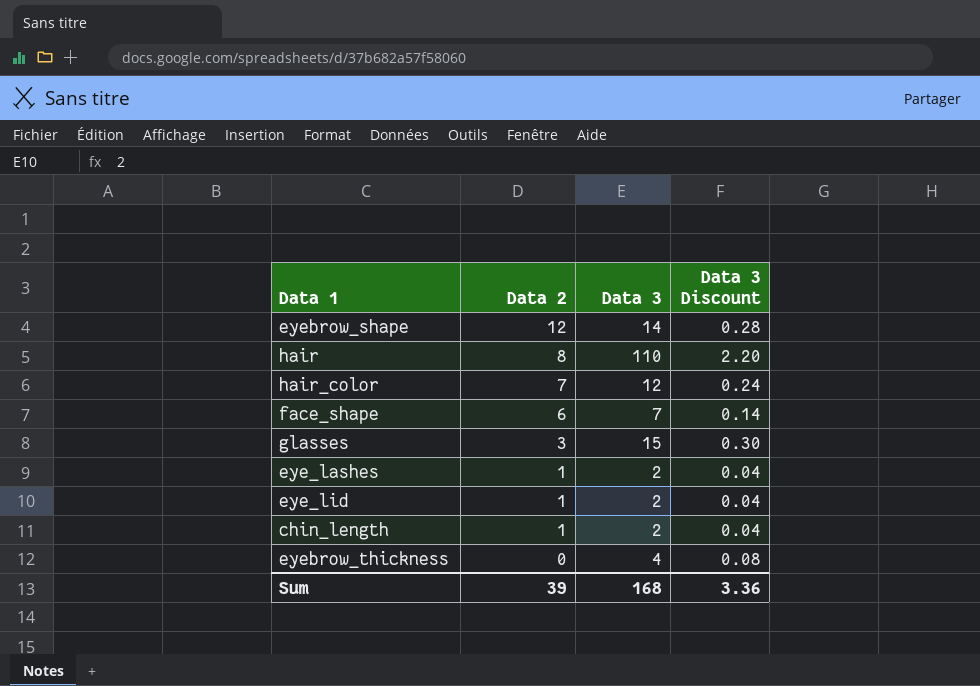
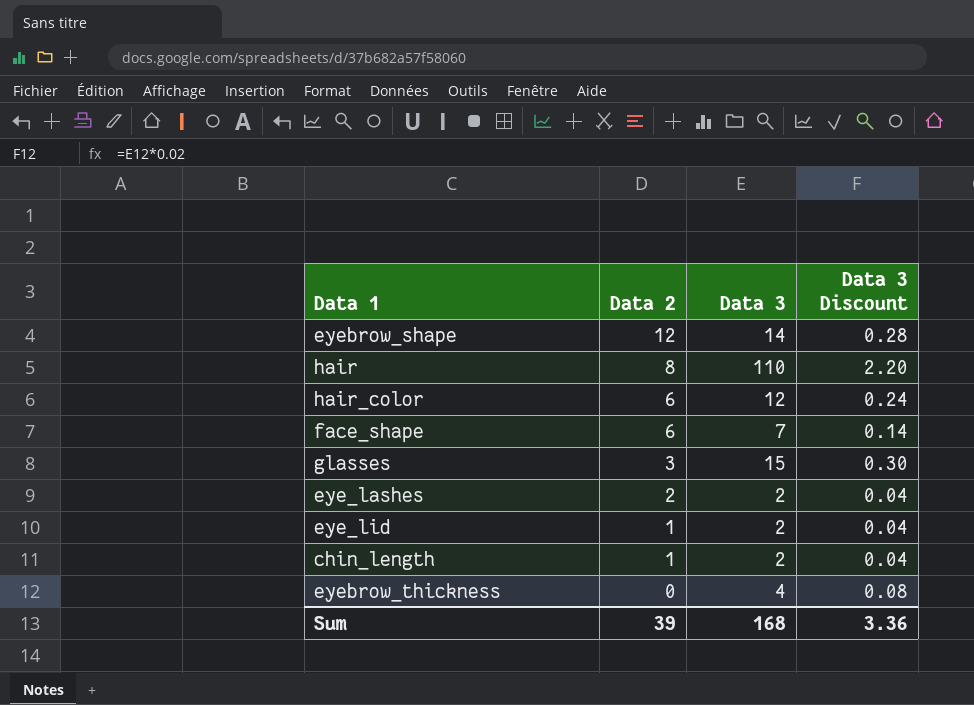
hair_color | Data 2: 7 -> 6
eye_lashes | Data 2: 1 -> 2

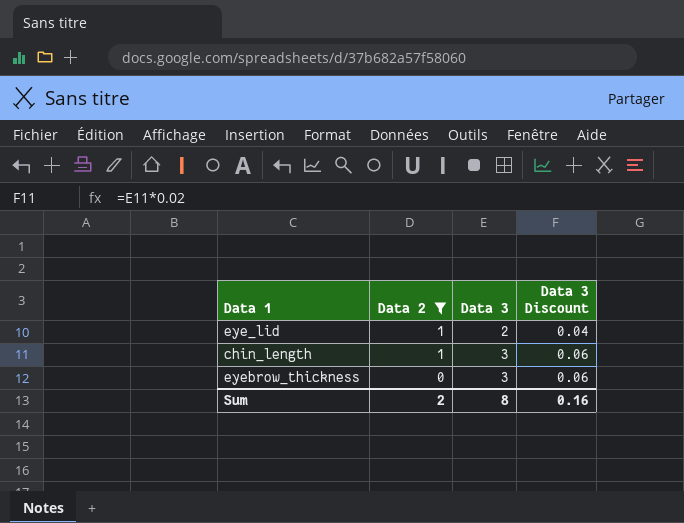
filter: none -> Data 2 <= 1
chin_length | Data 3: 2 -> 3
chin_length | Data 3 Discount: 0.04 -> 0.06
eyebrow_thickness | Data 3: 4 -> 3
eyebrow_thickness | Data 3 Discount: 0.08 -> 0.06
Sum | Data 2: 39 -> 2
Sum | Data 3: 168 -> 8
Sum | Data 3 Discount: 3.36 -> 0.16

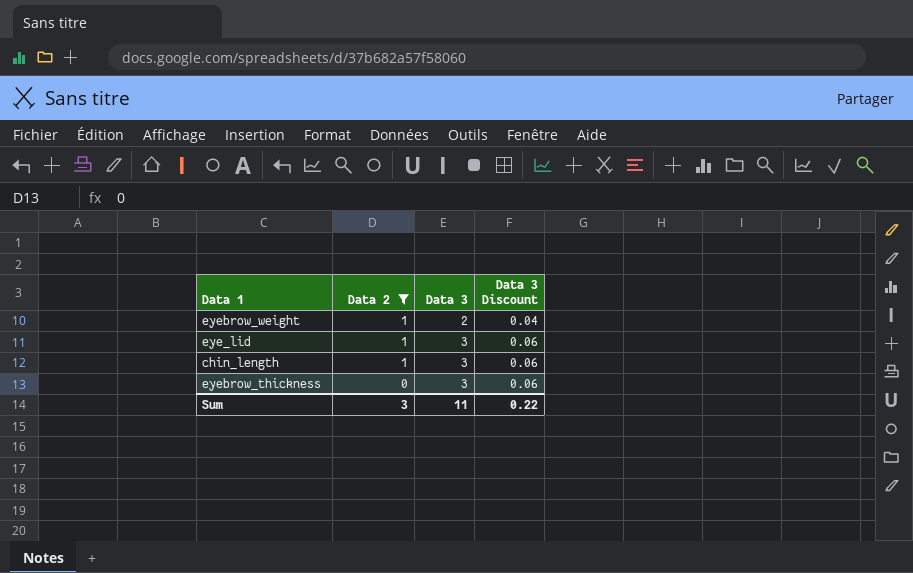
row eyebrow_weight: none -> 1 | 2 | 0.04
eye_lid | Data 3: 2 -> 3
eye_lid | Data 3 Discount: 0.04 -> 0.06
Sum | Data 2: 2 -> 3
Sum | Data 3: 8 -> 11
Sum | Data 3 Discount: 0.16 -> 0.22

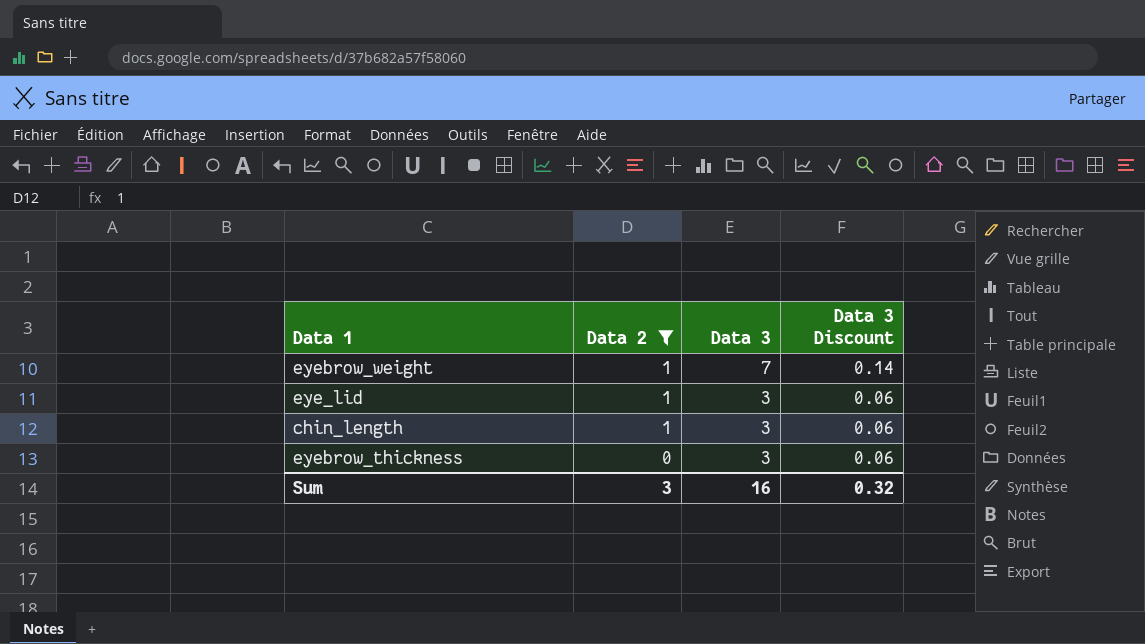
eyebrow_weight | Data 3: 2 -> 7
eyebrow_weight | Data 3 Discount: 0.04 -> 0.14
Sum | Data 3: 11 -> 16
Sum | Data 3 Discount: 0.22 -> 0.32

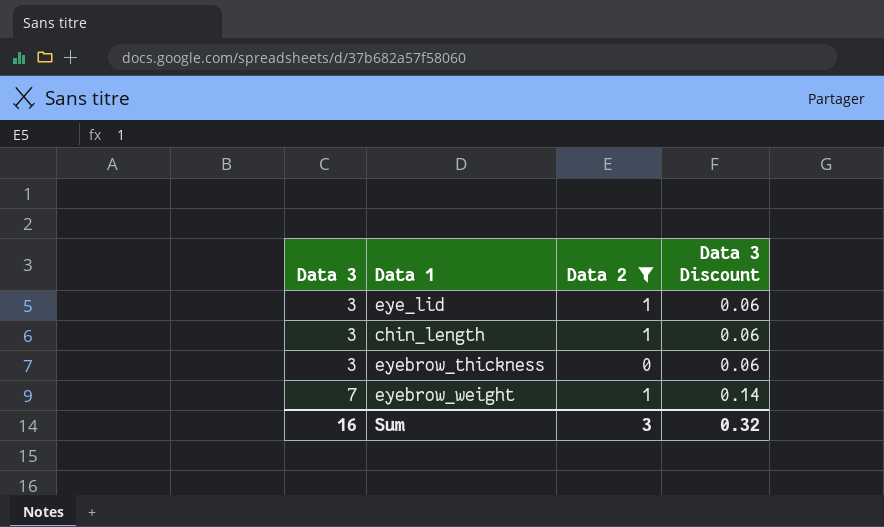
row order: Data 2 descending -> Data 3 ascending
column Data 3 | position: 3 -> 1

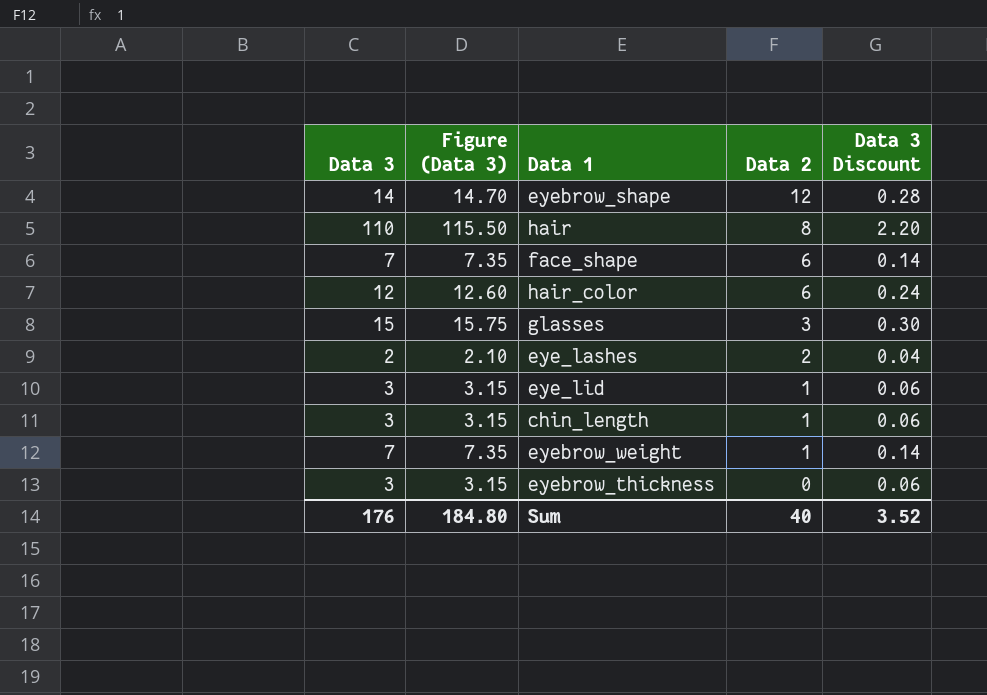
filter: Data 2 <= 1 -> none
row order: Data 3 ascending -> Data 2 descending
column Figure (Data 3) | formula: none -> [Data 3] * 1.05
Sum | Data 3: 16 -> 176
Sum | Data 2: 3 -> 40
Sum | Data 3 Discount: 0.32 -> 3.52

